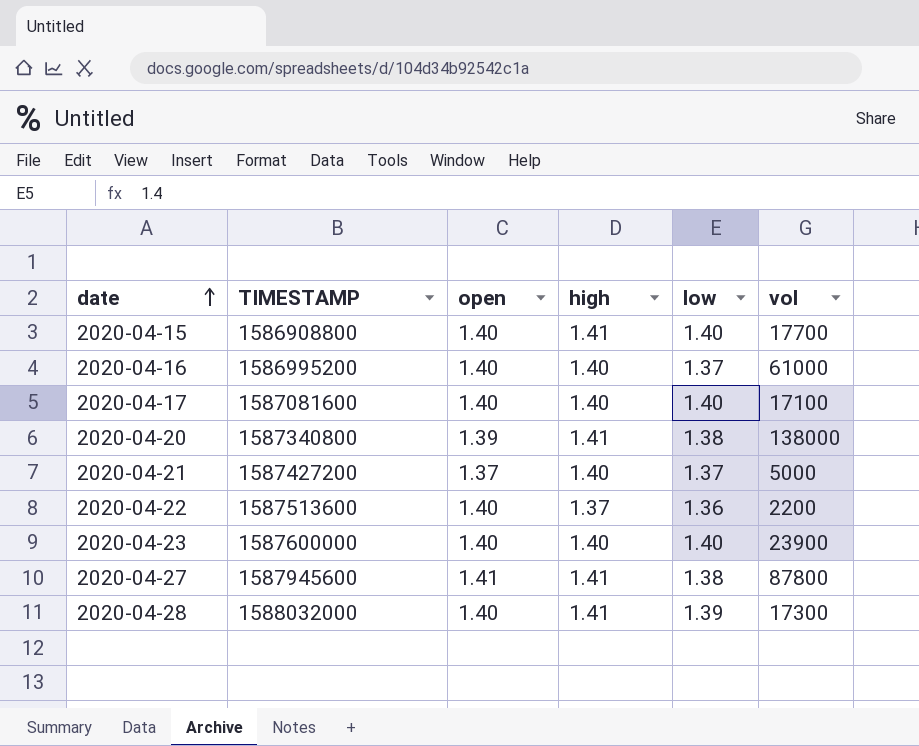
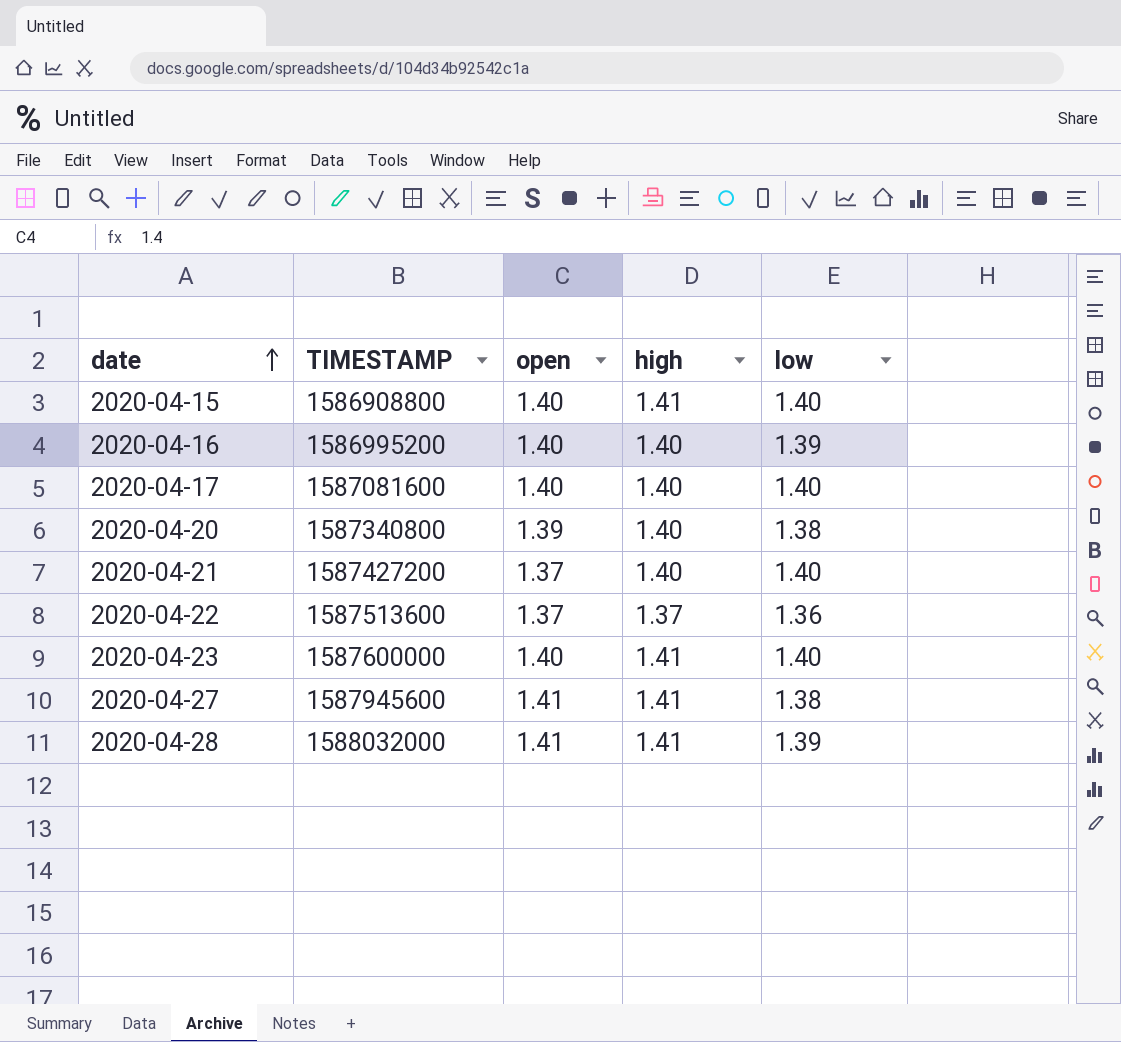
column vol | position: 6 -> none
2020-04-16 | low: 1.37 -> 1.39
2020-04-20 | high: 1.41 -> 1.40
2020-04-21 | low: 1.37 -> 1.40
2020-04-22 | open: 1.40 -> 1.37
2020-04-23 | high: 1.40 -> 1.41
2020-04-28 | open: 1.40 -> 1.41

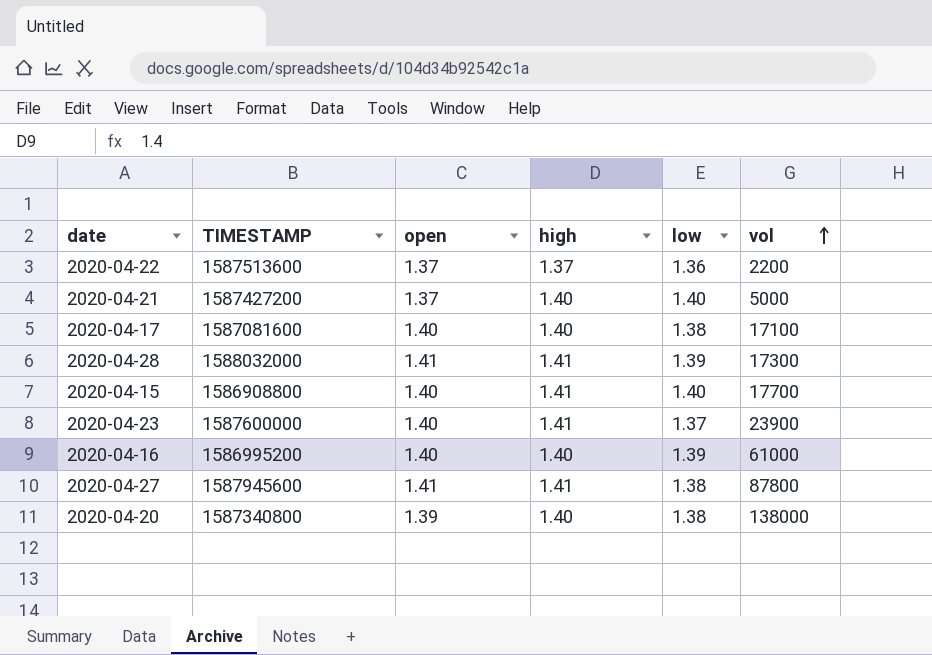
row order: date ascending -> vol ascending
column vol | position: none -> 6
2020-04-17 | low: 1.40 -> 1.38
2020-04-23 | low: 1.40 -> 1.37

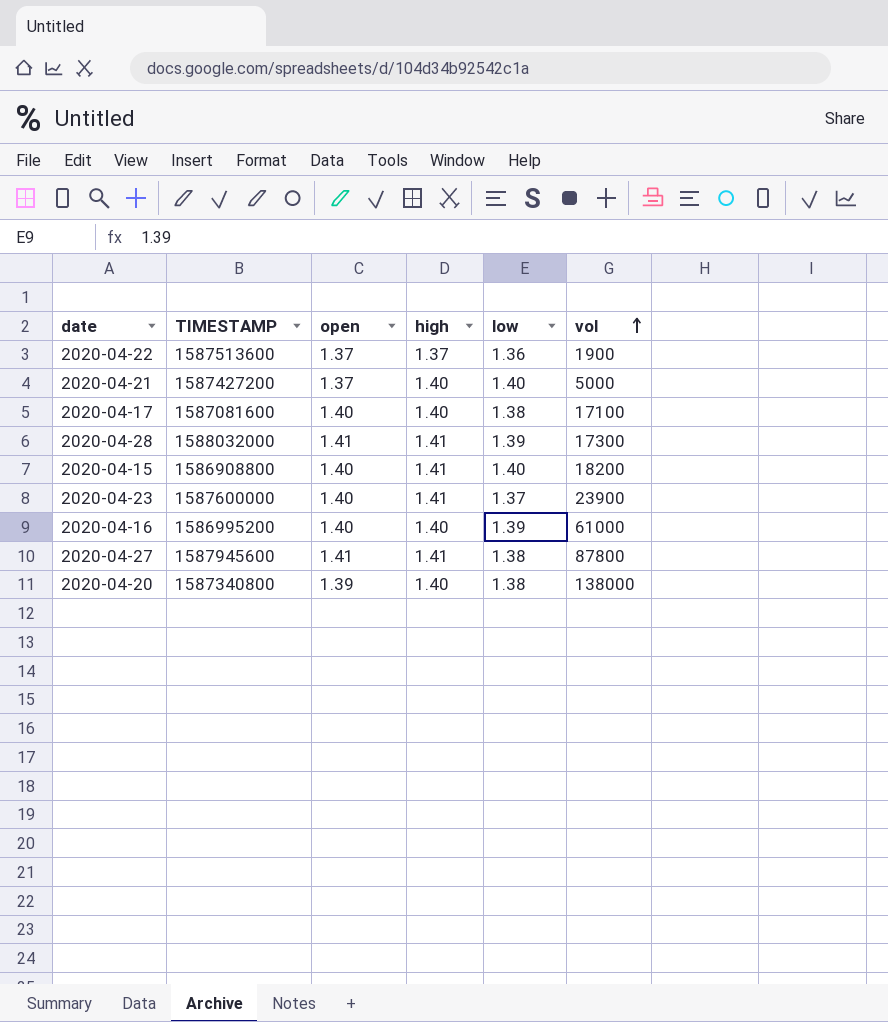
2020-04-22 | vol: 2200 -> 1900
2020-04-15 | vol: 17700 -> 18200

